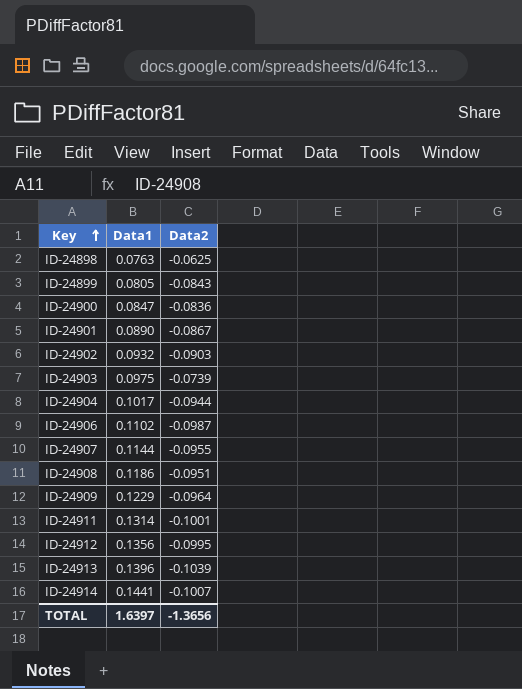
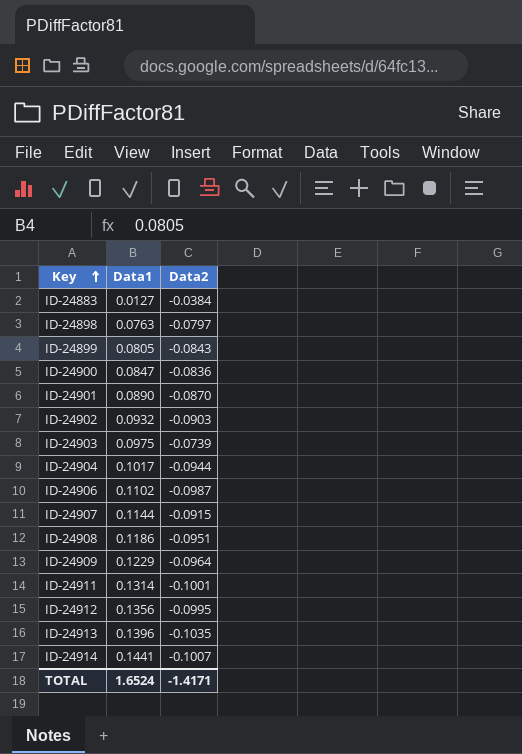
row ID-24883: none -> 0.0127 | -0.0384
ID-24898 | Data2: -0.0625 -> -0.0797
ID-24901 | Data2: -0.0867 -> -0.0870
ID-24907 | Data2: -0.0955 -> -0.0915
ID-24913 | Data2: -0.1039 -> -0.1035
TOTAL | Data1: 1.6397 -> 1.6524
TOTAL | Data2: -1.3656 -> -1.4171

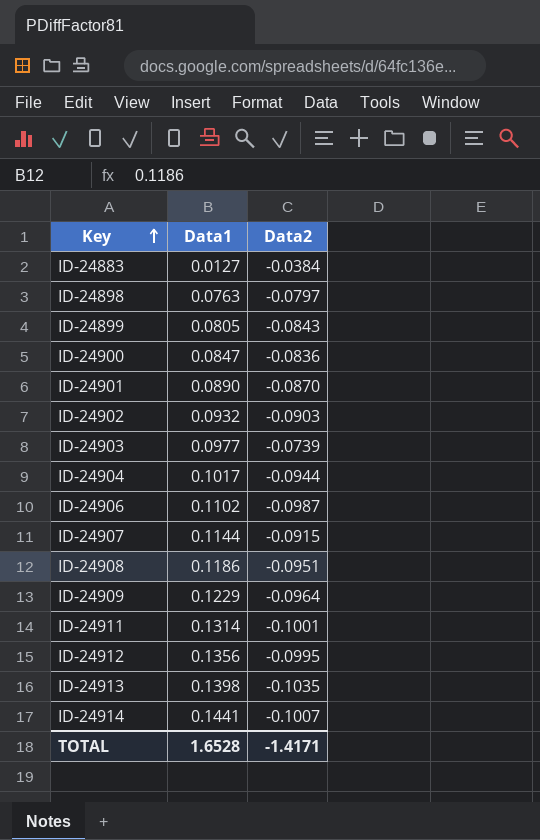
ID-24903 | Data1: 0.0975 -> 0.0977
ID-24913 | Data1: 0.1396 -> 0.1398
TOTAL | Data1: 1.6524 -> 1.6528

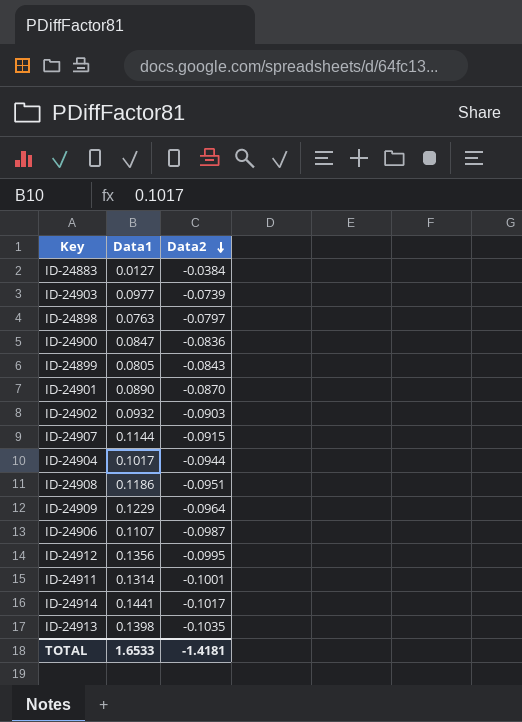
row order: Key ascending -> Data2 descending
ID-24906 | Data1: 0.1102 -> 0.1107
ID-24914 | Data2: -0.1007 -> -0.1017
TOTAL | Data1: 1.6528 -> 1.6533
TOTAL | Data2: -1.4171 -> -1.4181

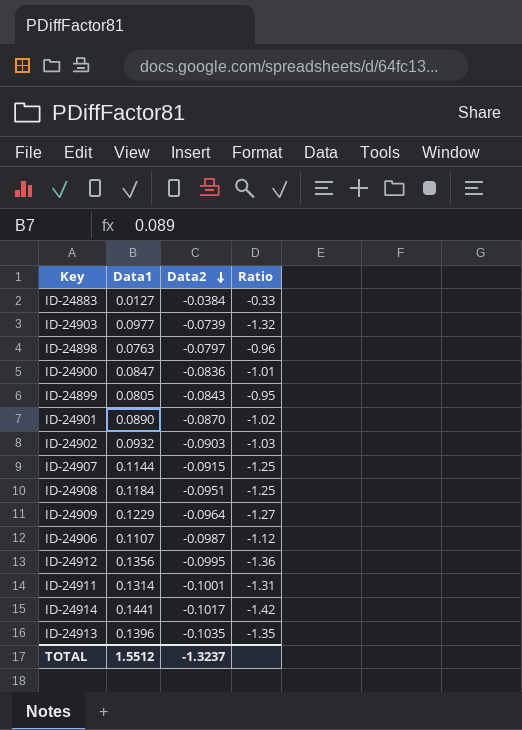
column Ratio | formula: none -> [Data1] / [Data2]
row ID-24904: 0.1017 | -0.0944 -> none
ID-24908 | Data1: 0.1186 -> 0.1184
ID-24913 | Data1: 0.1398 -> 0.1396
TOTAL | Data1: 1.6533 -> 1.5512
TOTAL | Data2: -1.4181 -> -1.3237

